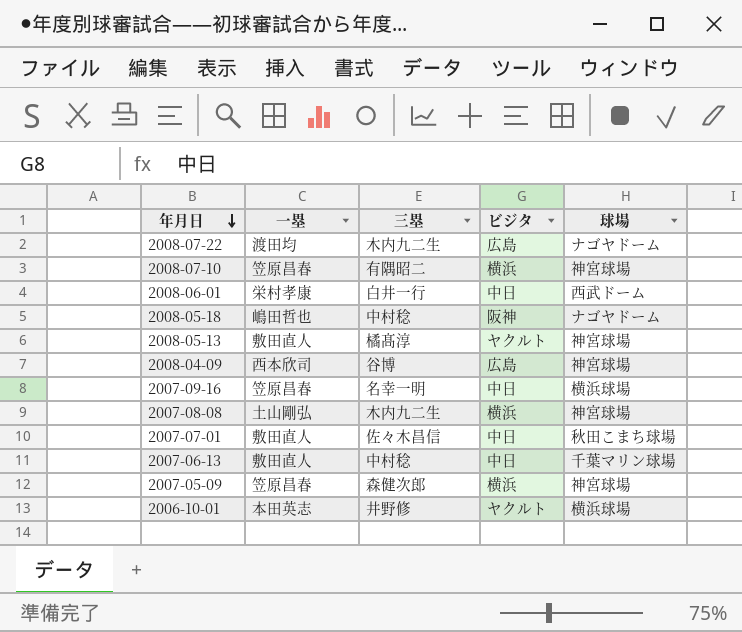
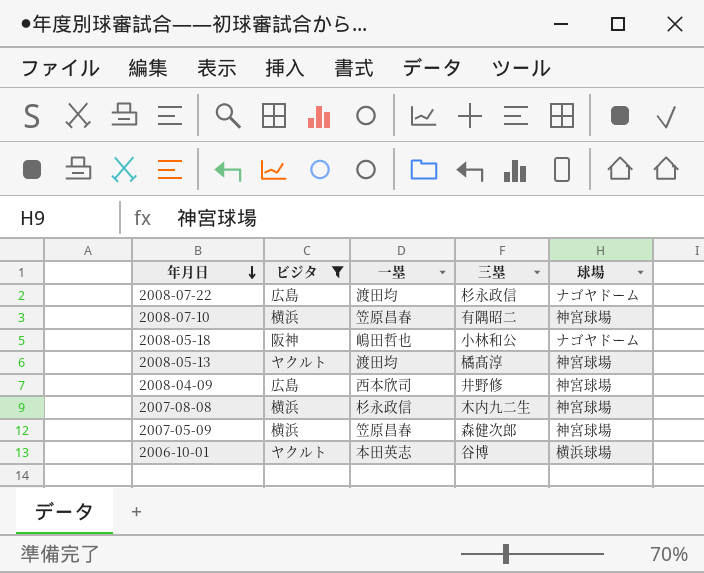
filter: none -> ビジタ != 中日
column ビジタ | position: 4 -> 2
2008-07-22 | 三塁: 木内九二生 -> 杉永政信
2008-05-18 | 三塁: 中村稔 -> 小林和公
2008-05-13 | 一塁: 敷田直人 -> 渡田均
2008-04-09 | 三塁: 谷博 -> 井野修
2007-08-08 | 一塁: 土山剛弘 -> 杉永政信
2006-10-01 | 三塁: 井野修 -> 谷博

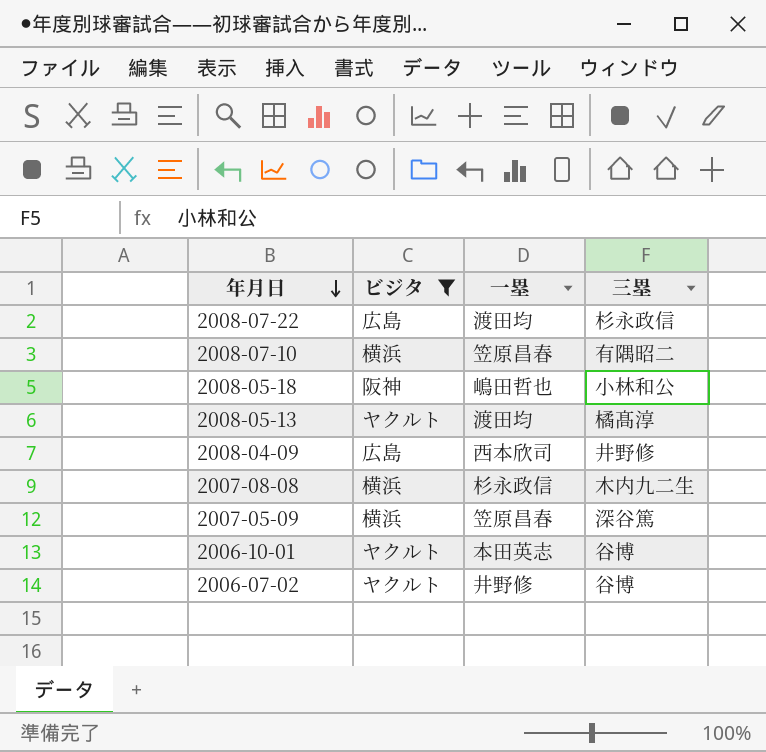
column 球場 | position: 5 -> none
2007-05-09 | 三塁: 森健次郎 -> 深谷篤
row 2006-07-02: none -> ヤクルト | 井野修 | 谷博

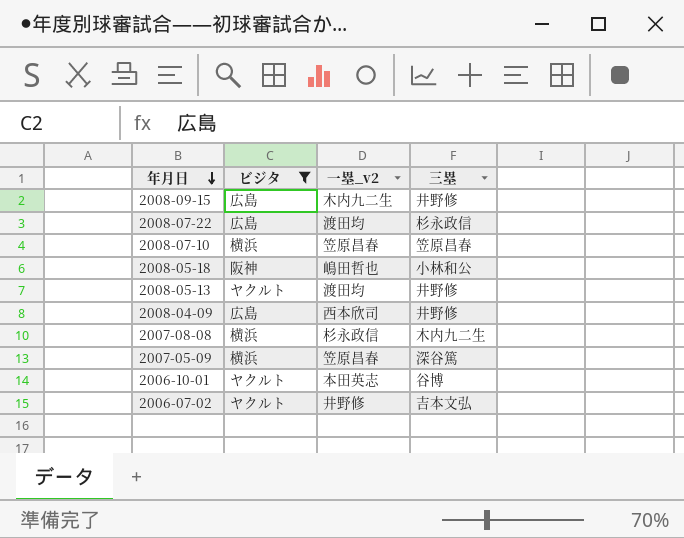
column name: 一塁 -> 一塁_v2
row 2008-09-15: none -> 広島 | 木内九二生 | 井野修
2008-07-10 | 三塁: 有隅昭二 -> 笠原昌春
2008-05-13 | 三塁: 橘髙淳 -> 井野修
2006-07-02 | 三塁: 谷博 -> 吉本文弘

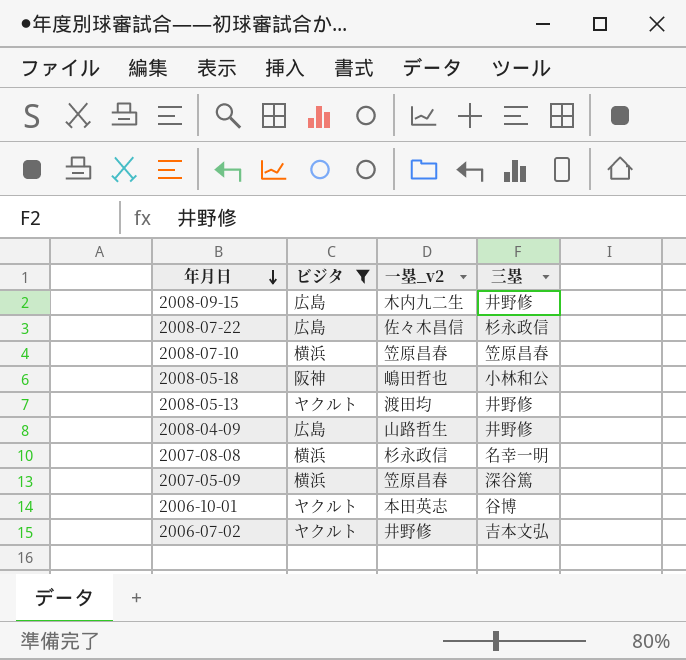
2008-07-22 | 一塁_v2: 渡田均 -> 佐々木昌信
2008-04-09 | 一塁_v2: 西本欣司 -> 山路哲生
2007-08-08 | 三塁: 木内九二生 -> 名幸一明

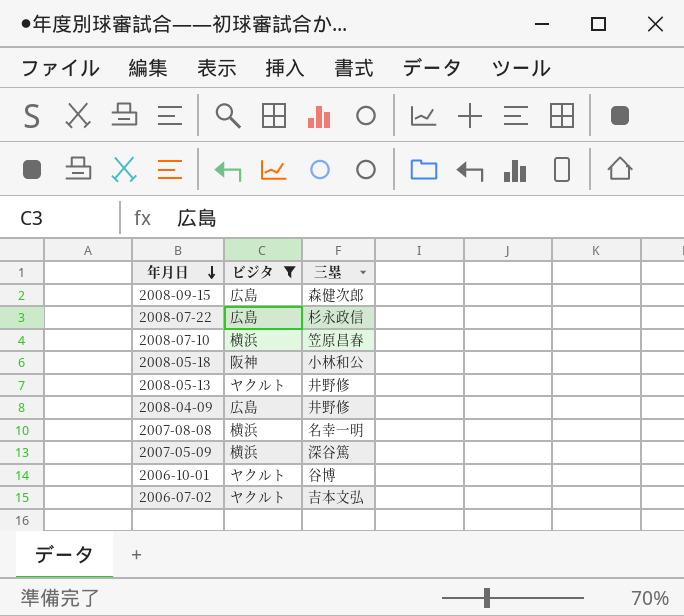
column 一塁_v2 | position: 3 -> none
2008-09-15 | 三塁: 井野修 -> 森健次郎

